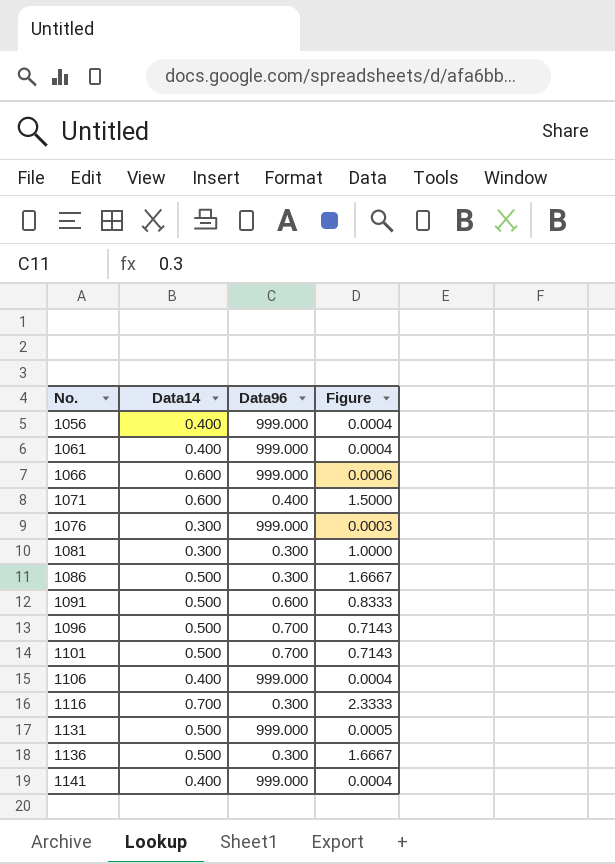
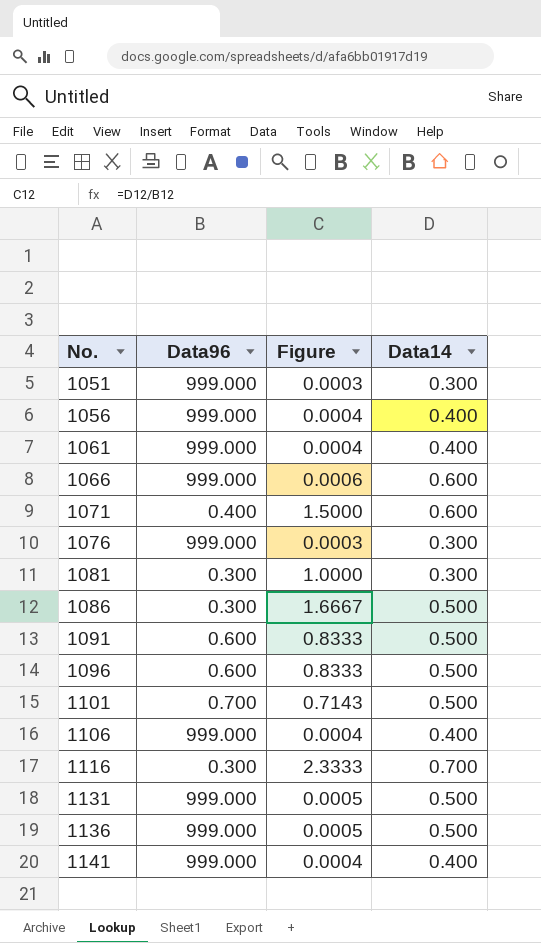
column Data14 | position: 2 -> 4
row 1051: none -> 999.000 | 0.0003 | 0.300
1096 | Data96: 0.700 -> 0.600
1096 | Figure: 0.7143 -> 0.8333
1136 | Data96: 0.300 -> 999.000
1136 | Figure: 1.6667 -> 0.0005

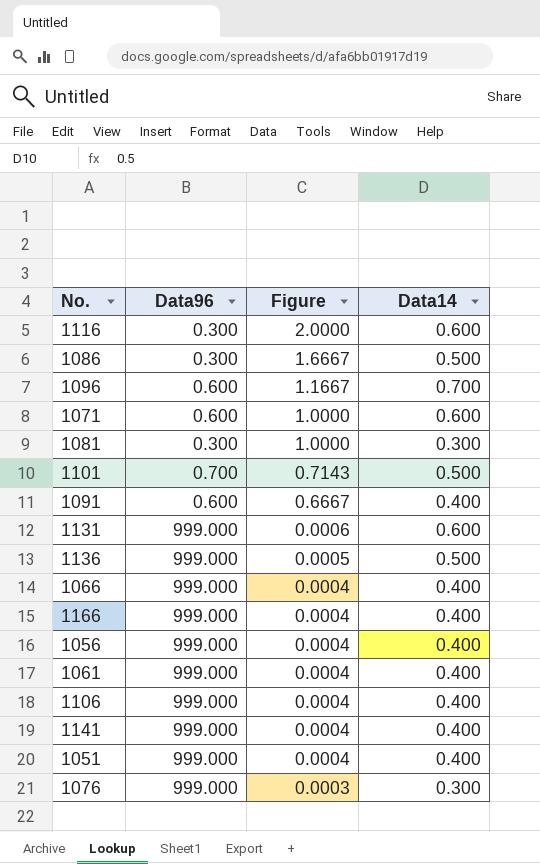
row order: No. ascending -> Figure descending
1116 | Figure: 2.3333 -> 2.0000
1116 | Data14: 0.700 -> 0.600
1096 | Figure: 0.8333 -> 1.1667
1096 | Data14: 0.500 -> 0.700
1071 | Data96: 0.400 -> 0.600
1071 | Figure: 1.5000 -> 1.0000
1091 | Figure: 0.8333 -> 0.6667
1091 | Data14: 0.500 -> 0.400
1131 | Figure: 0.0005 -> 0.0006
1131 | Data14: 0.500 -> 0.600
1066 | Figure: 0.0006 -> 0.0004
1066 | Data14: 0.600 -> 0.400
row 1166: none -> 999.000 | 0.0004 | 0.400
1051 | Figure: 0.0003 -> 0.0004
1051 | Data14: 0.300 -> 0.400

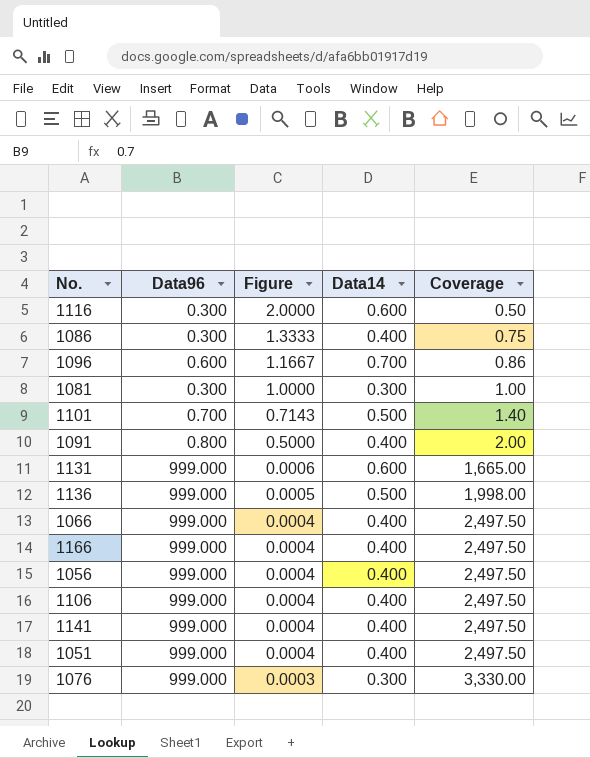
column Coverage | formula: none -> [Data96] / [Data14]
row 1071: 0.600 | 1.0000 | 0.600 -> none
row 1061: 999.000 | 0.0004 | 0.400 -> none
1086 | Figure: 1.6667 -> 1.3333
1086 | Data14: 0.500 -> 0.400
1091 | Data96: 0.600 -> 0.800
1091 | Figure: 0.6667 -> 0.5000

